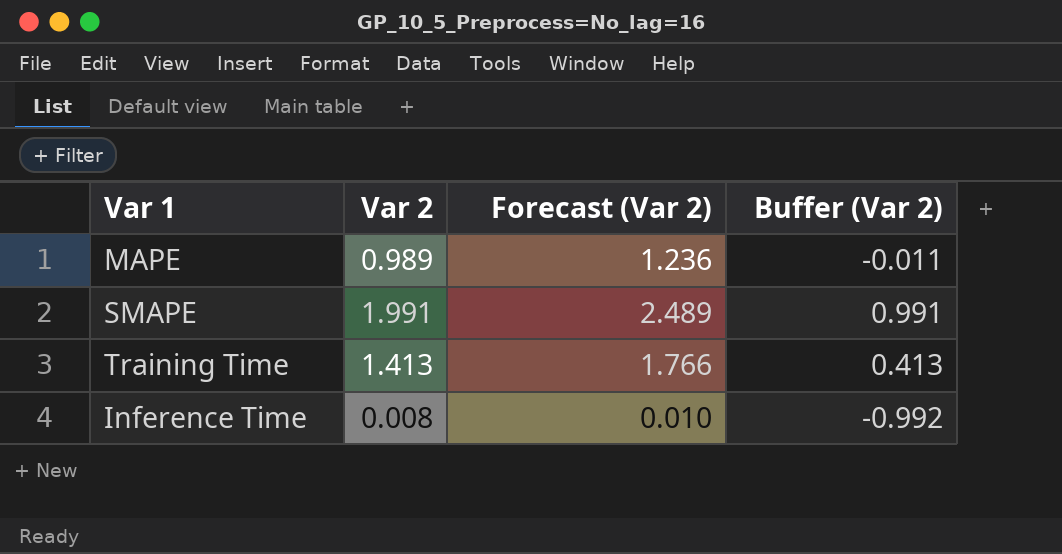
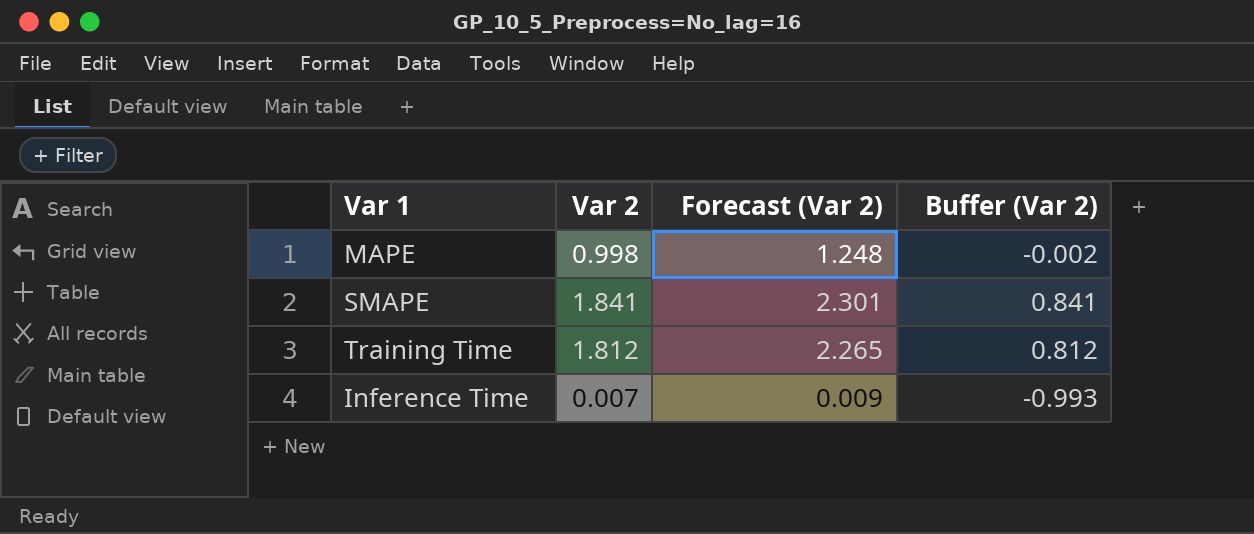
MAPE | Var 2: 0.989 -> 0.998
MAPE | Forecast (Var 2): 1.236 -> 1.248
MAPE | Buffer (Var 2): -0.011 -> -0.002
SMAPE | Var 2: 1.991 -> 1.841
SMAPE | Forecast (Var 2): 2.489 -> 2.301
SMAPE | Buffer (Var 2): 0.991 -> 0.841
Training Time | Var 2: 1.413 -> 1.812
Training Time | Forecast (Var 2): 1.766 -> 2.265
Training Time | Buffer (Var 2): 0.413 -> 0.812
Inference Time | Var 2: 0.008 -> 0.007
Inference Time | Forecast (Var 2): 0.010 -> 0.009
Inference Time | Buffer (Var 2): -0.992 -> -0.993

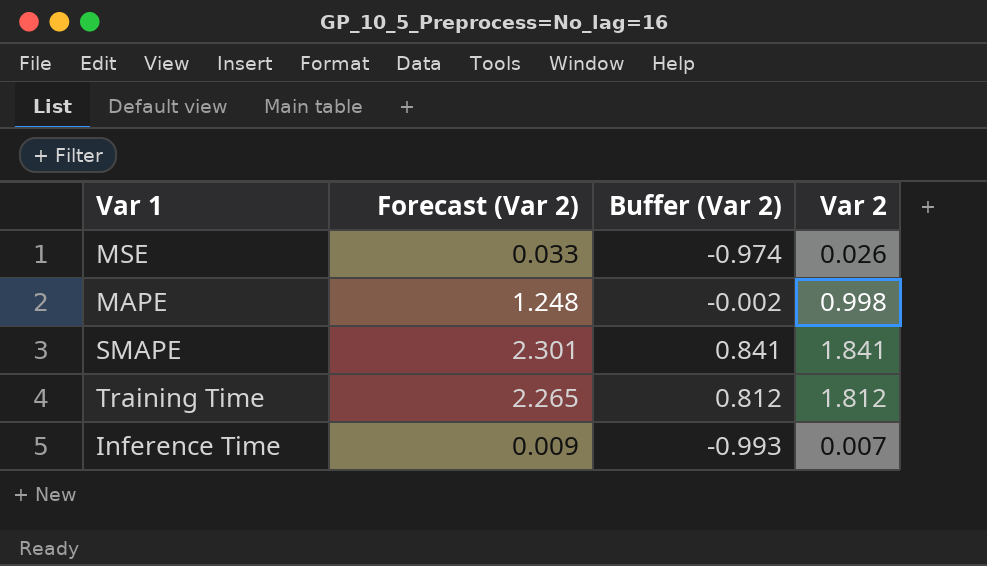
column Var 2 | position: 2 -> 4
row MSE: none -> 0.033 | -0.974 | 0.026

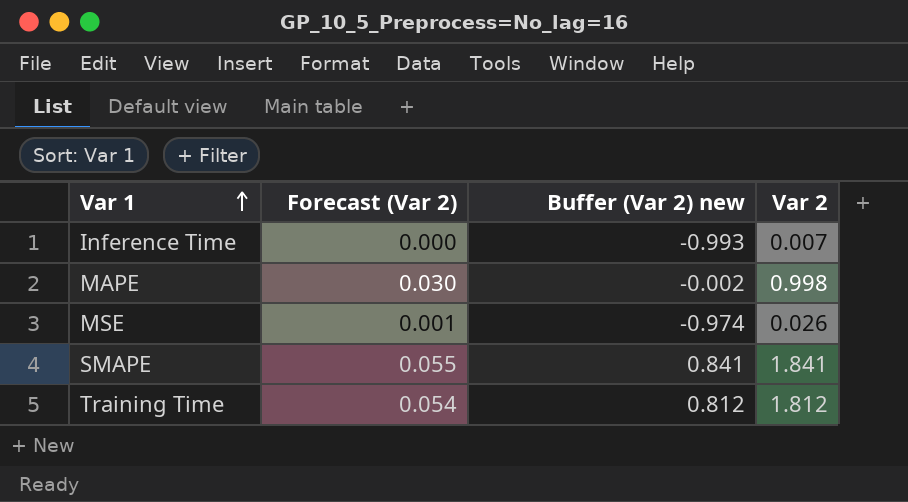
row order: none -> Var 1 ascending
column Forecast (Var 2) | formula: [Var 2] * 1.25 -> [Var 2] * 0.03
column name: Buffer (Var 2) -> Buffer (Var 2) new

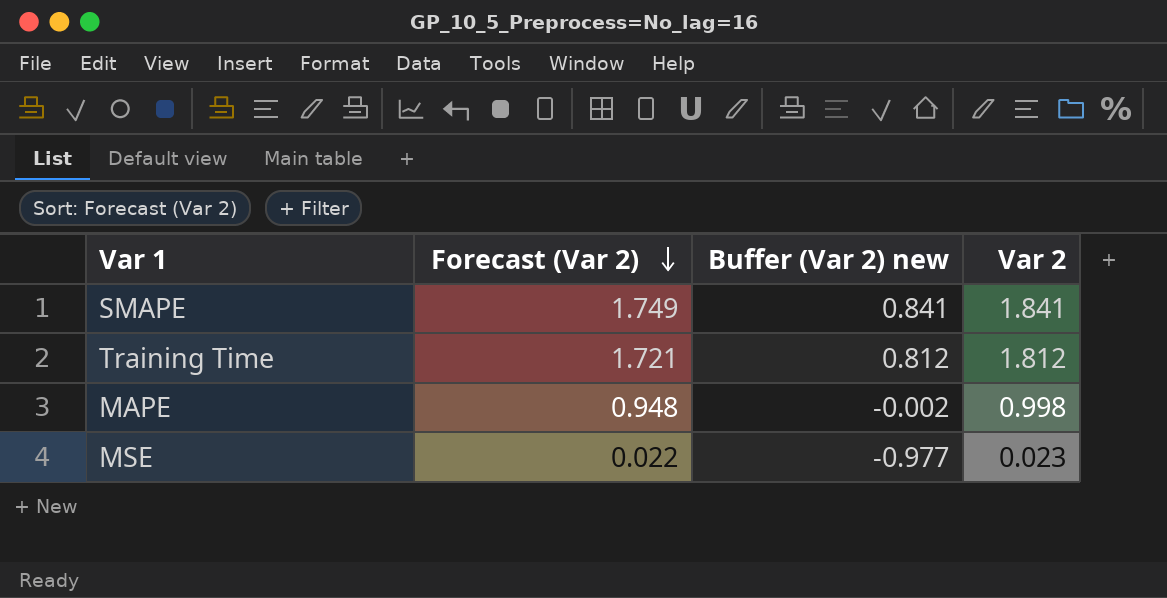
row order: Var 1 ascending -> Forecast (Var 2) descending
column Forecast (Var 2) | formula: [Var 2] * 0.03 -> [Var 2] * 0.95
row Inference Time: 0.000 | -0.993 | 0.007 -> none
MSE | Buffer (Var 2) new: -0.974 -> -0.977
MSE | Var 2: 0.026 -> 0.023

